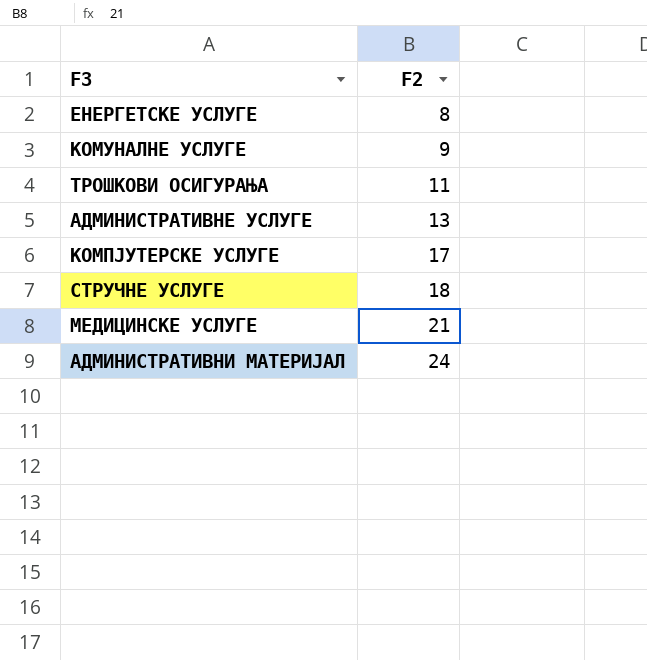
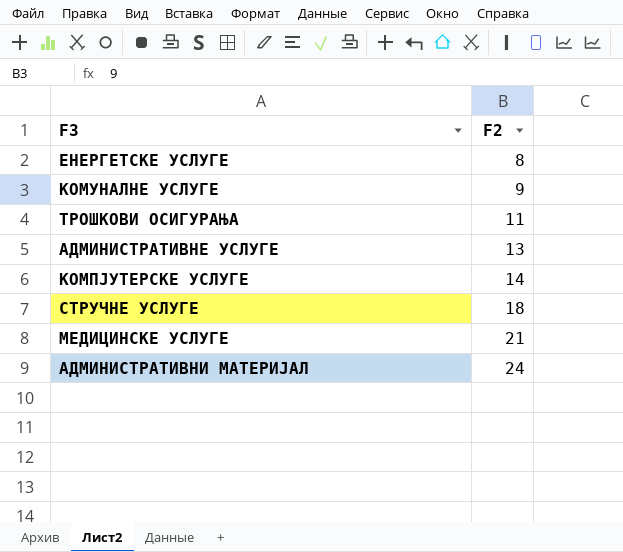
КОМПЈУТЕРСКЕ УСЛУГЕ | F2: 17 -> 14

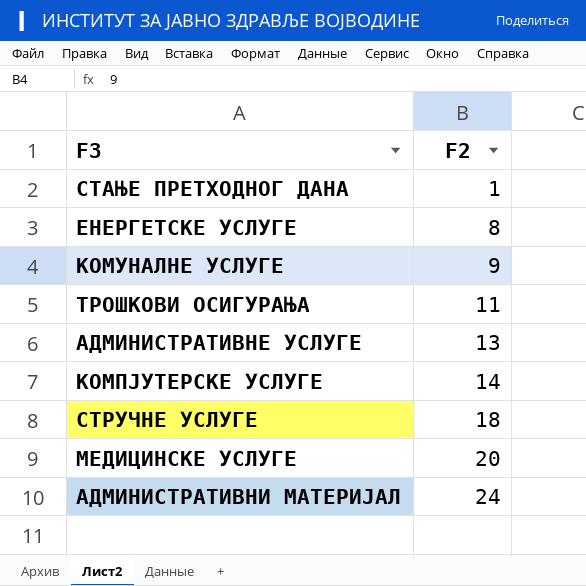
row СТАЊЕ ПРЕТХОДНОГ ДАНА: none -> 1
МЕДИЦИНСКЕ УСЛУГЕ | F2: 21 -> 20

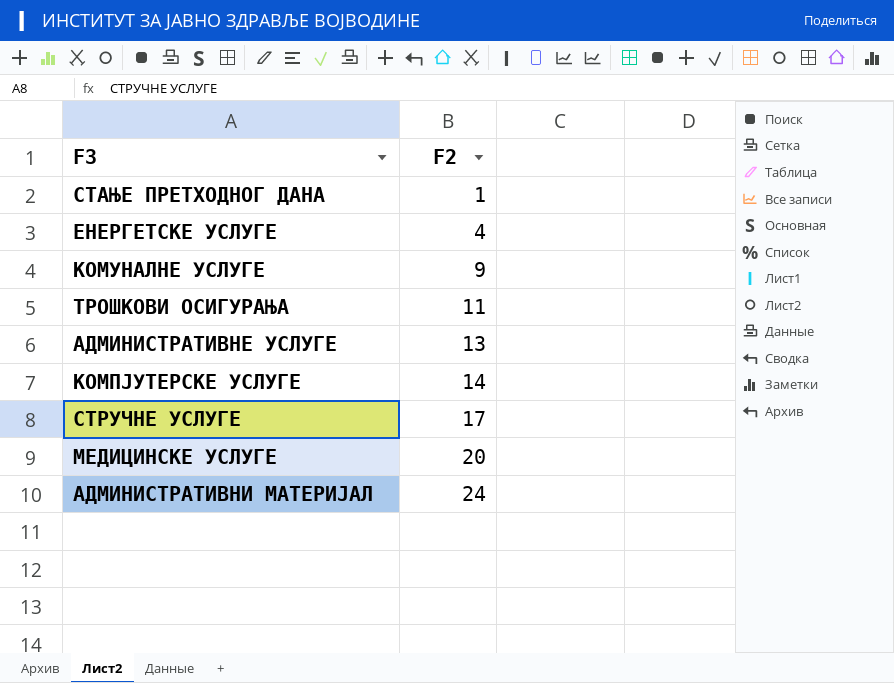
ЕНЕРГЕТСКЕ УСЛУГЕ | F2: 8 -> 4
СТРУЧНЕ УСЛУГЕ | F2: 18 -> 17

